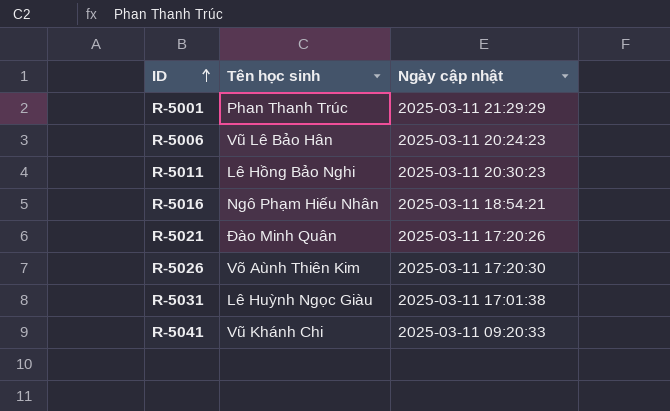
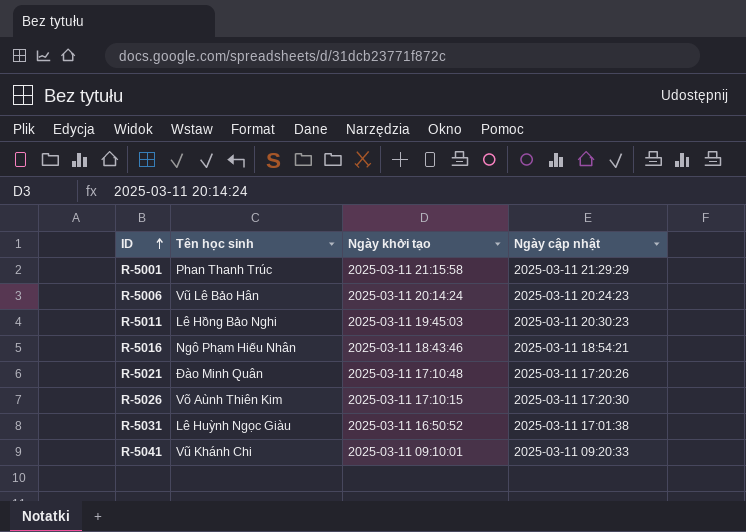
column Ngày khởi tạo | position: none -> 3

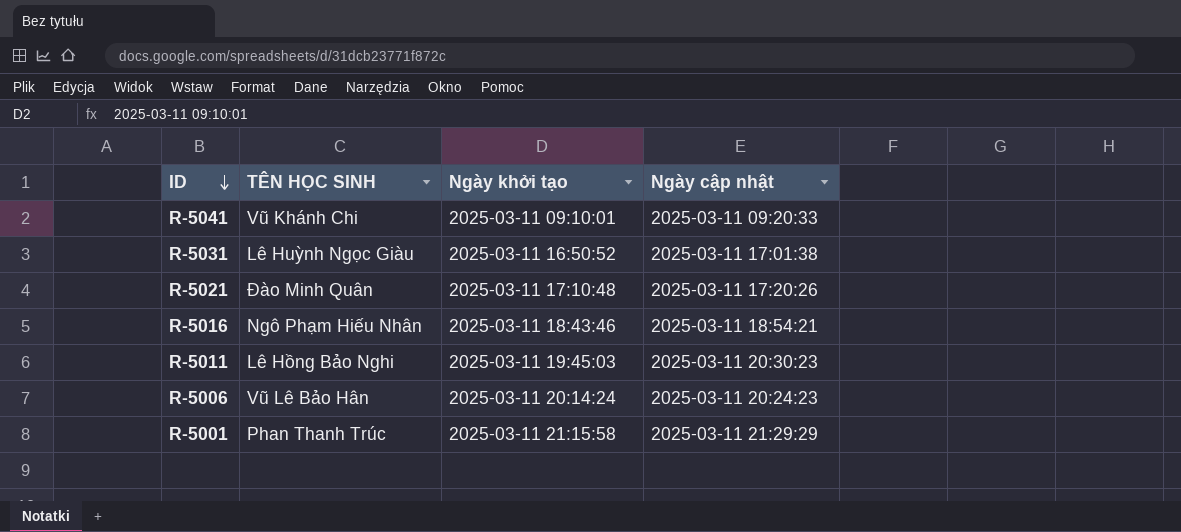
row order: ID ascending -> ID descending
column name: Tên học sinh -> TÊN HỌC SINH
row R-5026: Võ Aùnh Thiên Kim | 2025-03-11 17:10:15 | 2025-03-11 17:20:30 -> none

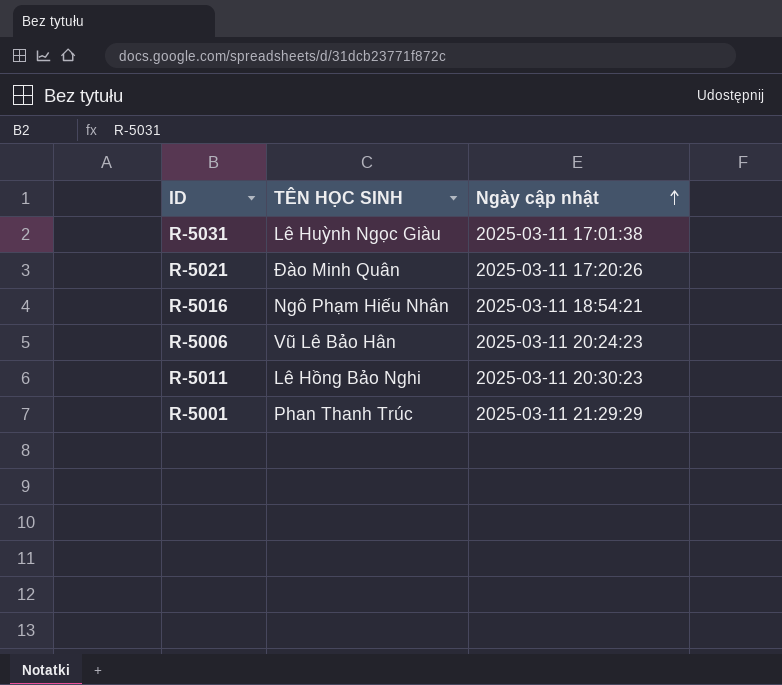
row order: ID descending -> Ngày cập nhật ascending
column Ngày khởi tạo | position: 3 -> none
row R-5041: Vũ Khánh Chi | 2025-03-11 09:10:01 | 2025-03-11 09:20:33 -> none

